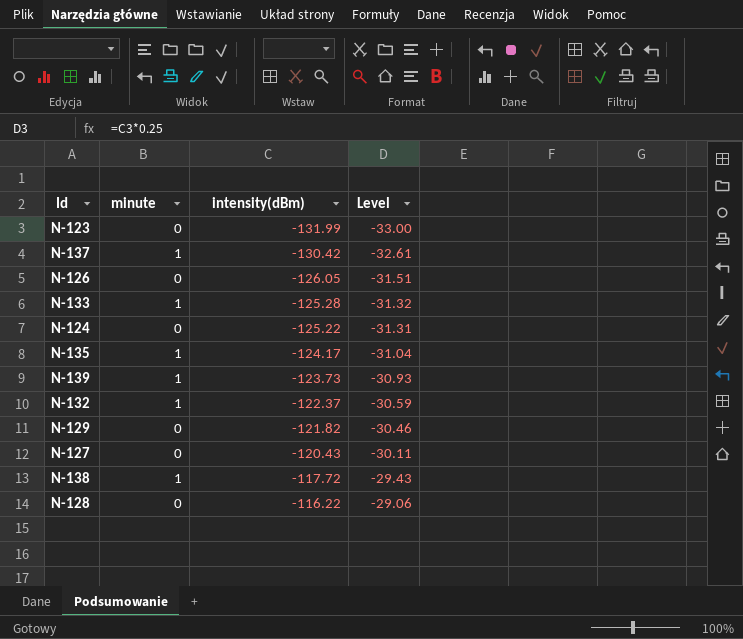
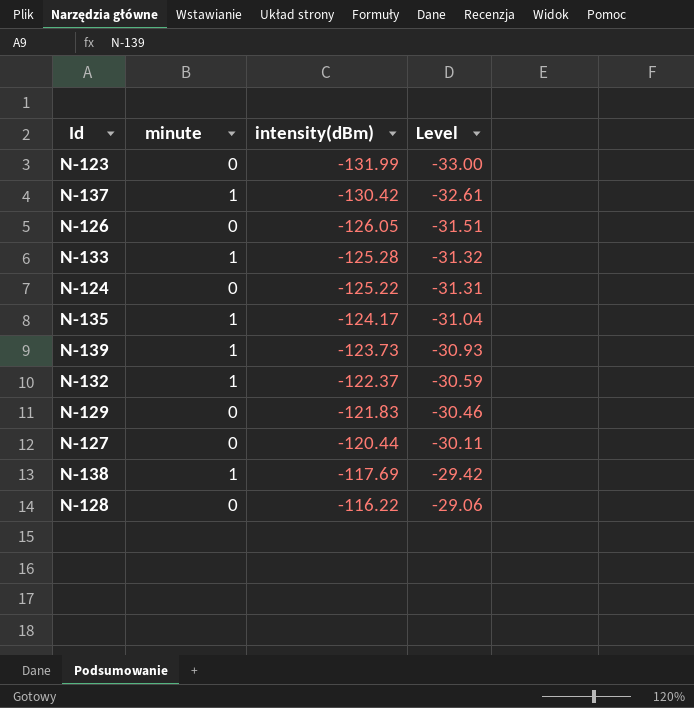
N-129 | intensity(dBm): -121.82 -> -121.83
N-127 | intensity(dBm): -120.43 -> -120.44
N-138 | intensity(dBm): -117.72 -> -117.69
N-138 | Level: -29.43 -> -29.42

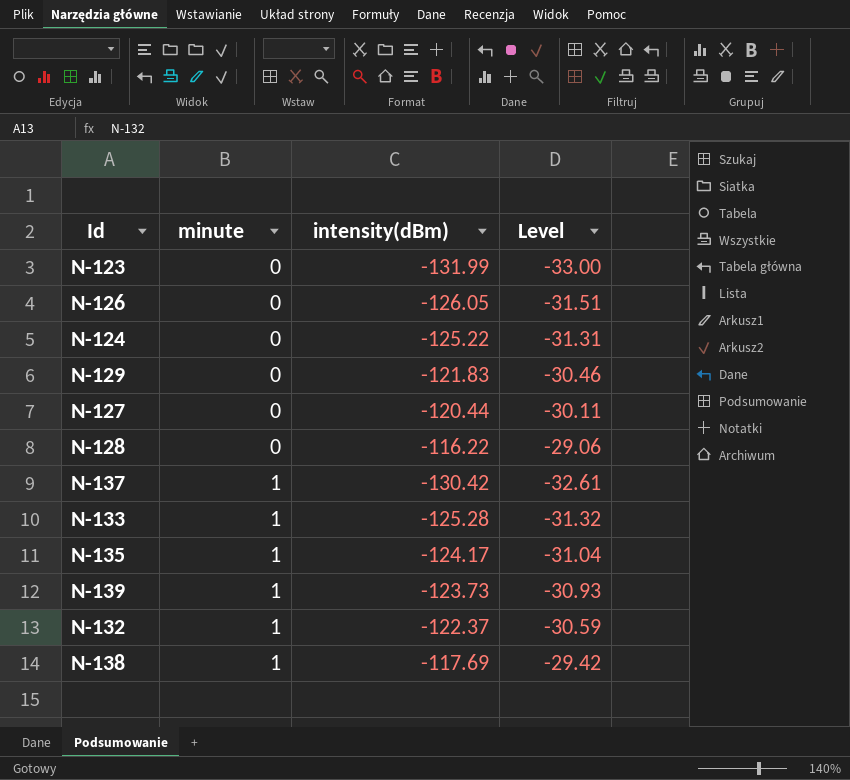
row order: intensity(dBm) ascending -> minute ascending

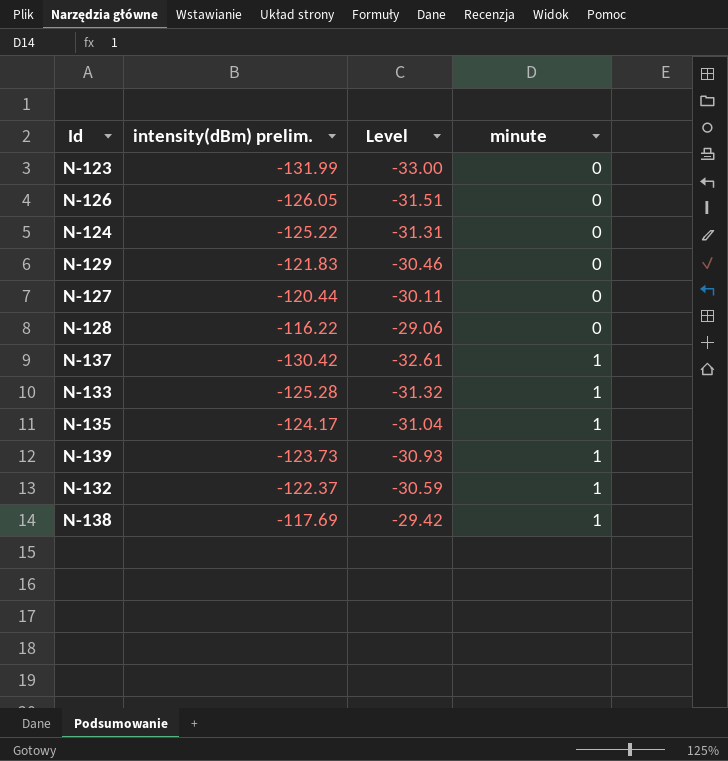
column name: intensity(dBm) -> intensity(dBm) prelim.
column minute | position: 2 -> 4

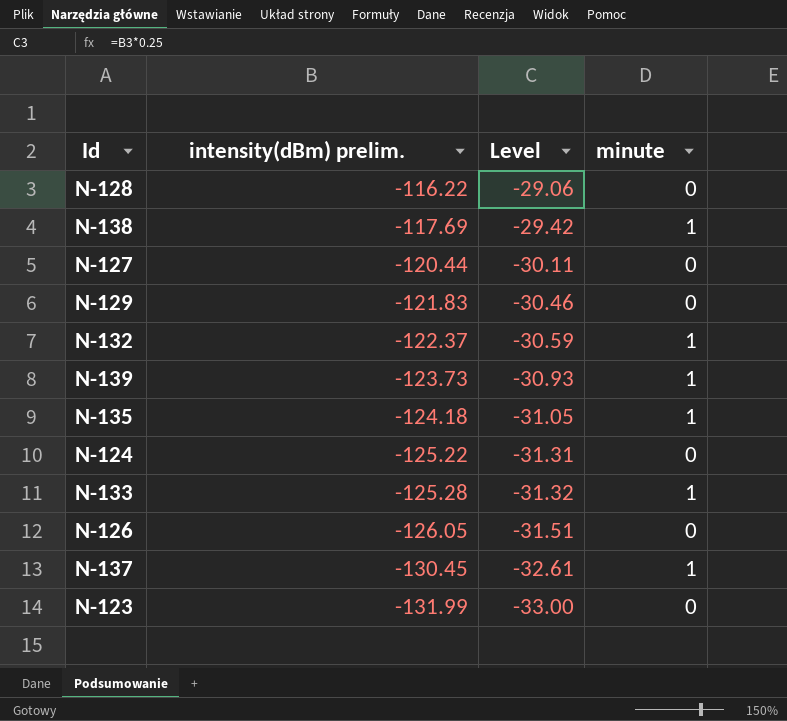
row order: minute ascending -> intensity(dBm) prelim. descending
N-135 | intensity(dBm) prelim.: -124.17 -> -124.18
N-135 | Level: -31.04 -> -31.05
N-137 | intensity(dBm) prelim.: -130.42 -> -130.45

